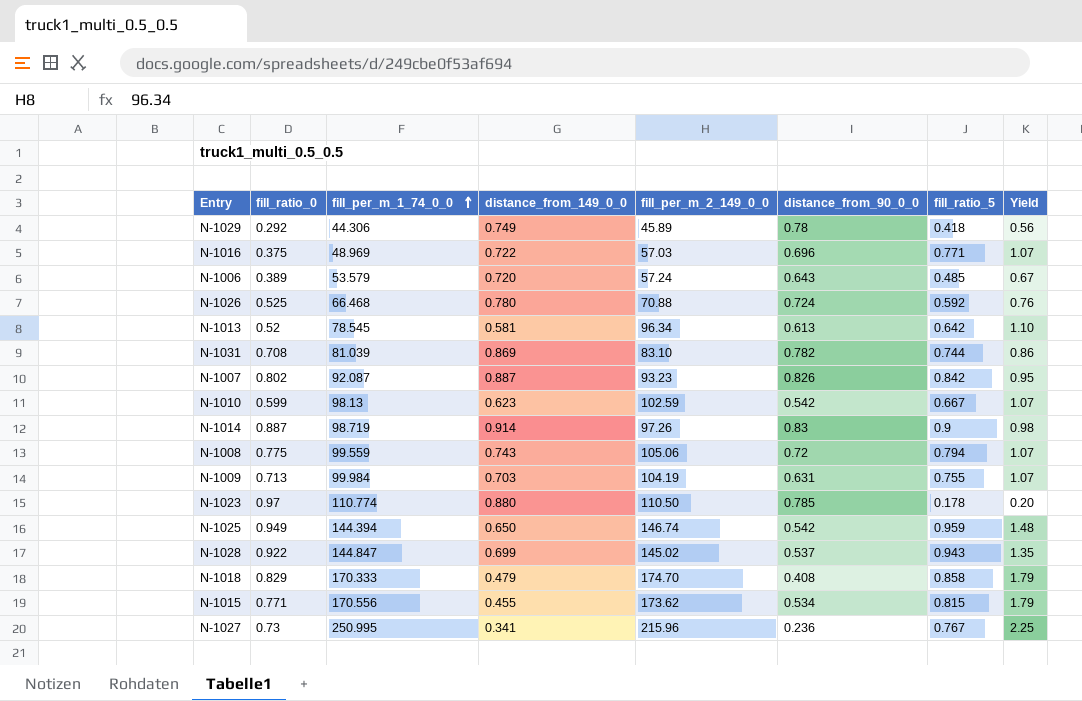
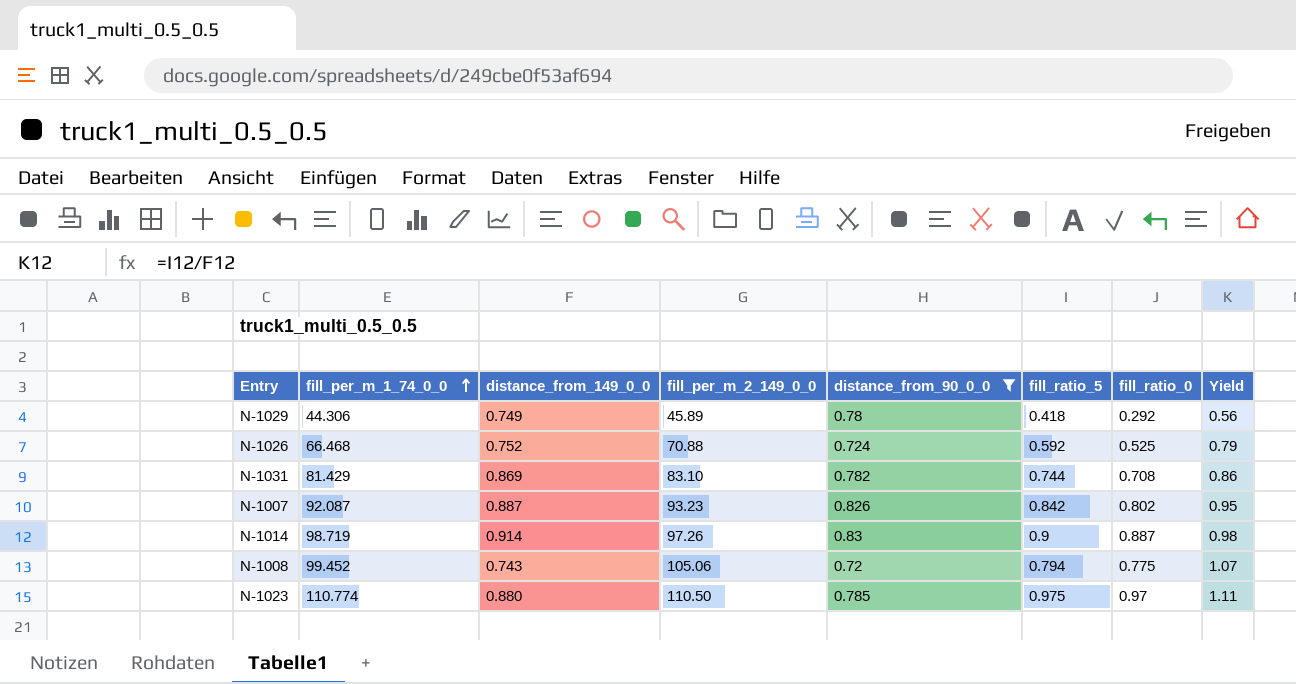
filter: none -> distance_from_90_0_0 >= 0.72
column fill_ratio_0 | position: 2 -> 7
N-1026 | distance_from_149_0_0: 0.780 -> 0.752
N-1026 | Yield: 0.76 -> 0.79
N-1031 | fill_per_m_1_74_0_0: 81.039 -> 81.429
N-1008 | fill_per_m_1_74_0_0: 99.559 -> 99.452
N-1023 | fill_ratio_5: 0.178 -> 0.975
N-1023 | Yield: 0.20 -> 1.11

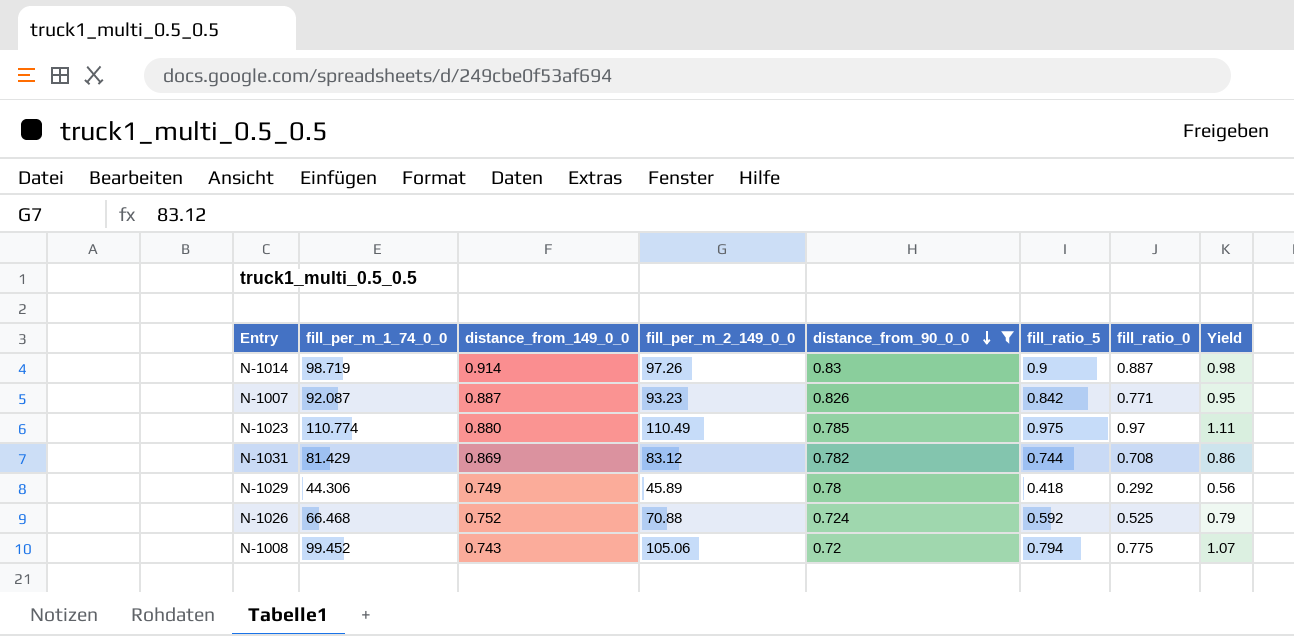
row order: fill_per_m_1_74_0_0 ascending -> distance_from_90_0_0 descending
N-1007 | fill_ratio_0: 0.802 -> 0.771
N-1023 | fill_per_m_2_149_0_0: 110.50 -> 110.49
N-1031 | fill_per_m_2_149_0_0: 83.10 -> 83.12

